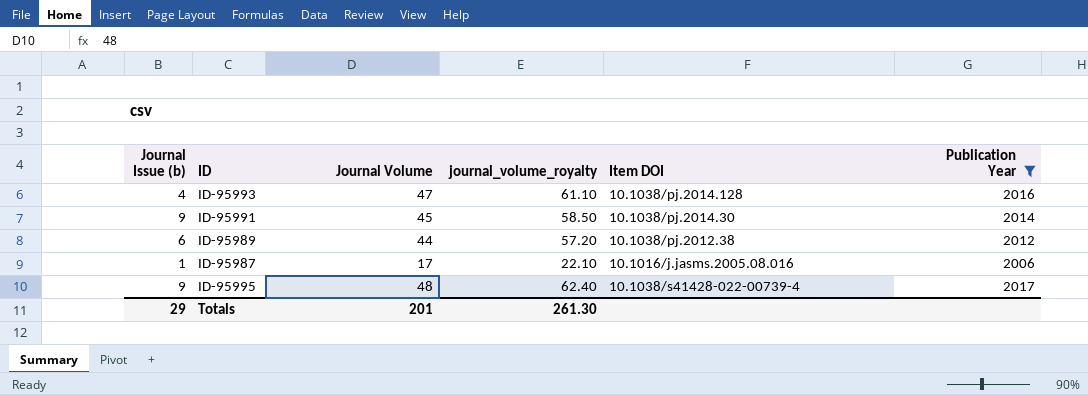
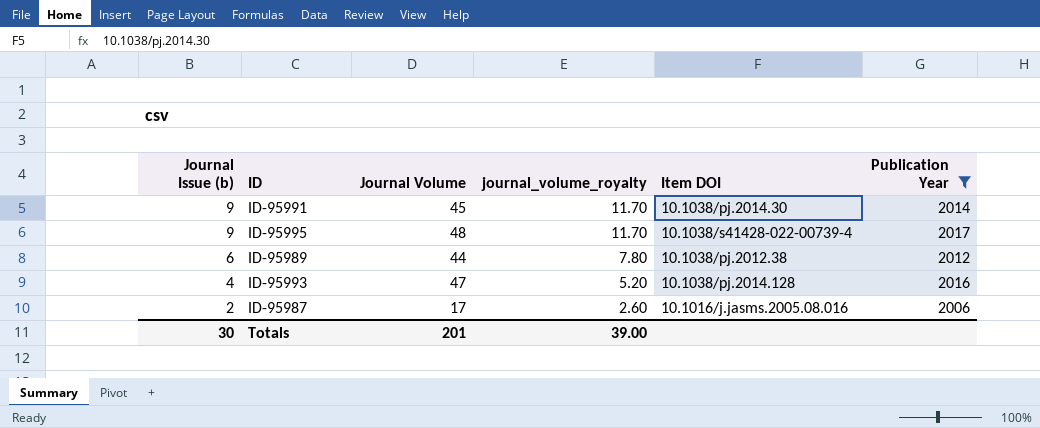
row order: none -> Journal Issue (b) descending
column journal_volume_royalty | formula: [Journal Volume] * 1.3 -> [Journal Issue (b)] * 1.3
ID-95987 | Journal Issue (b): 1 -> 2
Totals | Journal Issue (b): 29 -> 30
Totals | journal_volume_royalty: 261.30 -> 39.00

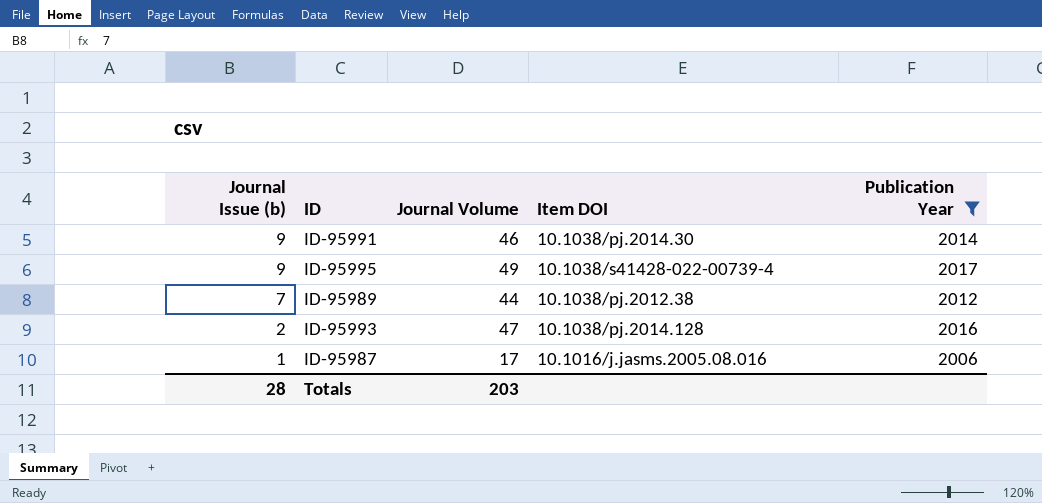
column journal_volume_royalty | formula: [Journal Issue (b)] * 1.3 -> none
ID-95991 | Journal Volume: 45 -> 46
ID-95995 | Journal Volume: 48 -> 49
ID-95989 | Journal Issue (b): 6 -> 7
ID-95993 | Journal Issue (b): 4 -> 2
ID-95987 | Journal Issue (b): 2 -> 1
Totals | Journal Issue (b): 30 -> 28
Totals | Journal Volume: 201 -> 203

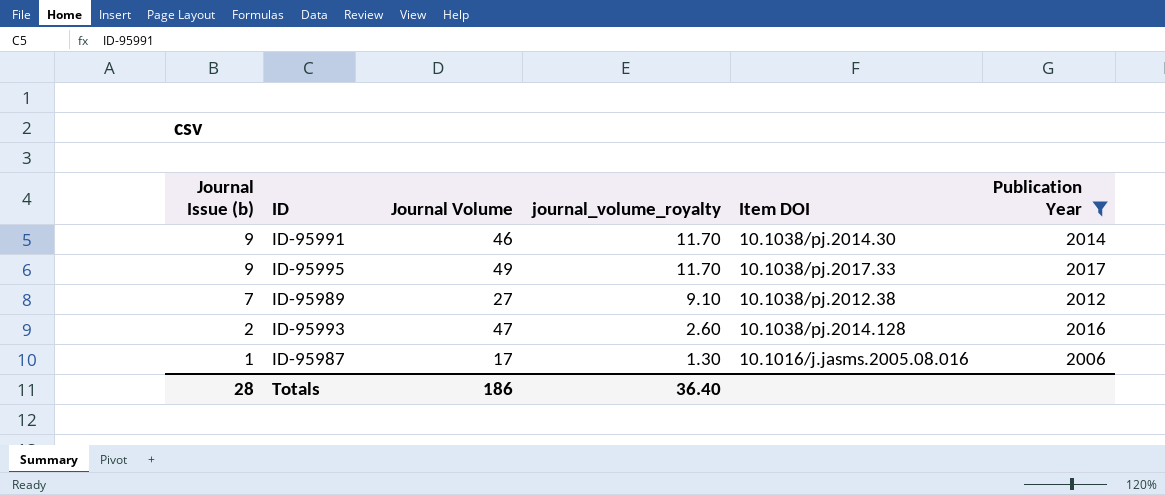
column journal_volume_royalty | formula: none -> [Journal Issue (b)] * 1.3
ID-95995 | Item DOI: 10.1038/s41428-022-00739-4 -> 10.1038/pj.2017.33
ID-95989 | Journal Volume: 44 -> 27
Totals | Journal Volume: 203 -> 186

